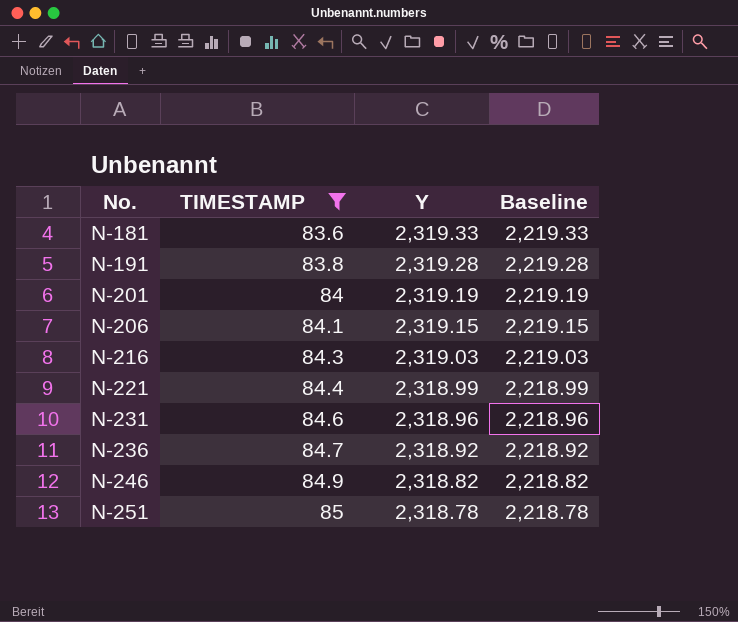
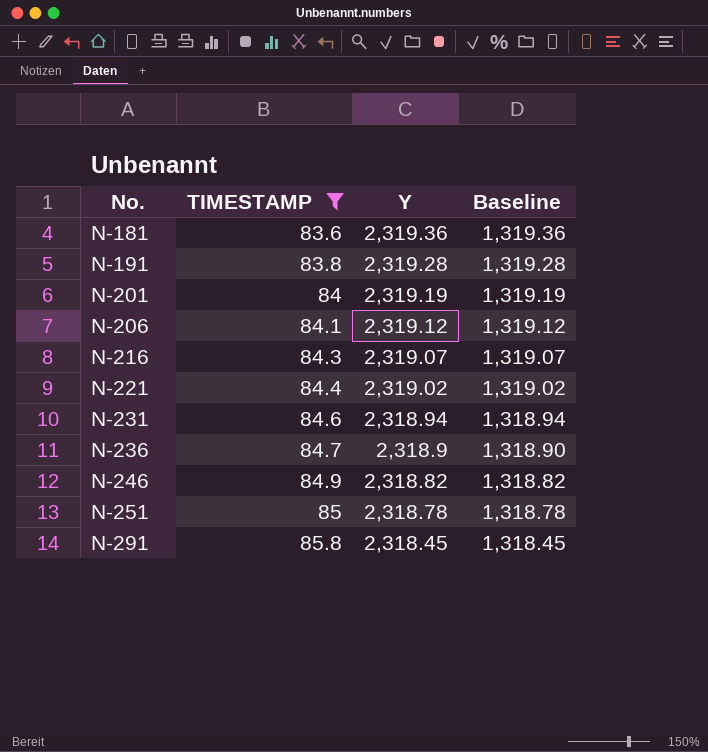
column Baseline | formula: [Y] - 100 -> [Y] - 1000
N-181 | Y: 2,319.33 -> 2,319.36
N-206 | Y: 2,319.15 -> 2,319.12
N-216 | Y: 2,319.03 -> 2,319.07
N-221 | Y: 2,318.99 -> 2,319.02
N-231 | Y: 2,318.96 -> 2,318.94
N-236 | Y: 2,318.92 -> 2,318.9
row N-291: none -> 85.8 | 2,318.45 | 1,318.45

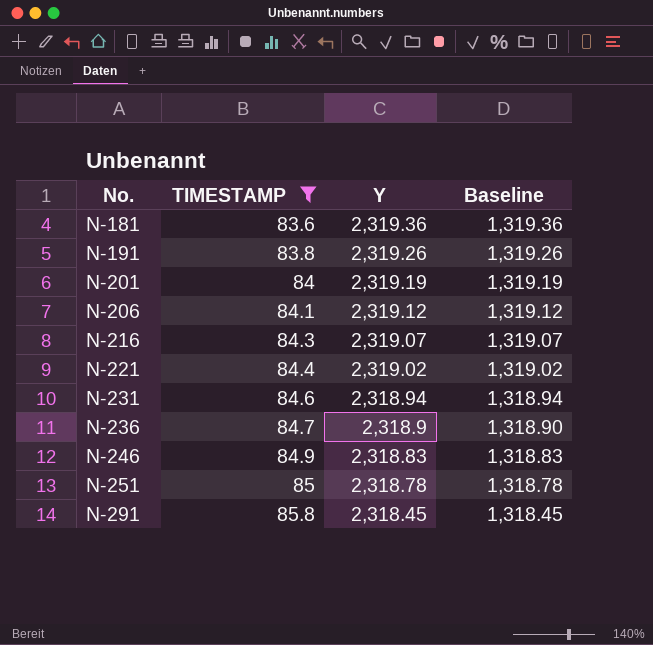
N-191 | Y: 2,319.28 -> 2,319.26
N-191 | Baseline: 1,319.28 -> 1,319.26
N-246 | Y: 2,318.82 -> 2,318.83
N-246 | Baseline: 1,318.82 -> 1,318.83

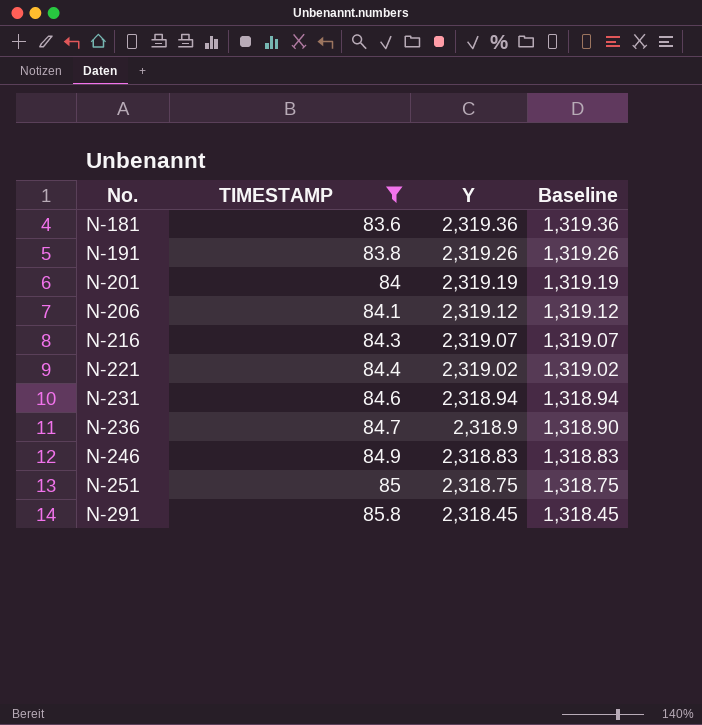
N-251 | Y: 2,318.78 -> 2,318.75
N-251 | Baseline: 1,318.78 -> 1,318.75

